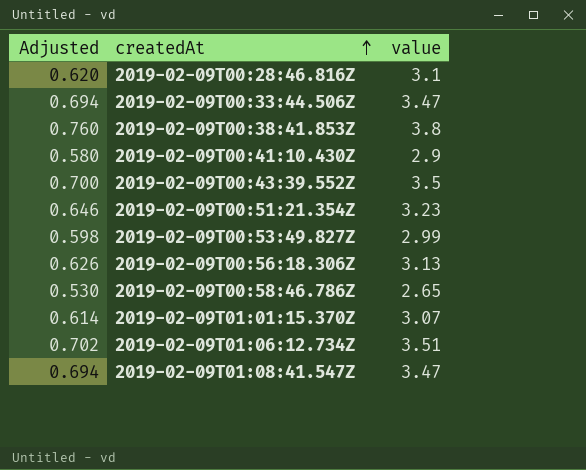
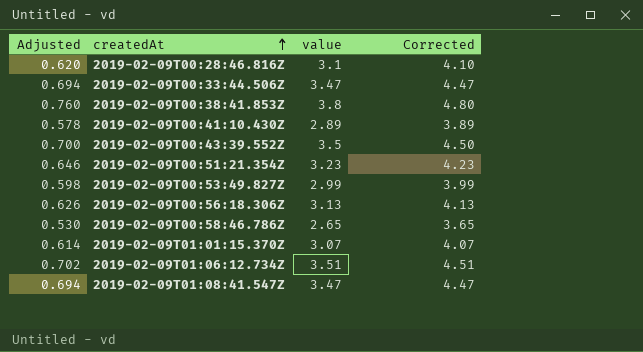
column Corrected | formula: none -> [value] + 1
2019-02-09T00:41:10.430Z | Adjusted: 0.580 -> 0.578
2019-02-09T00:41:10.430Z | value: 2.9 -> 2.89

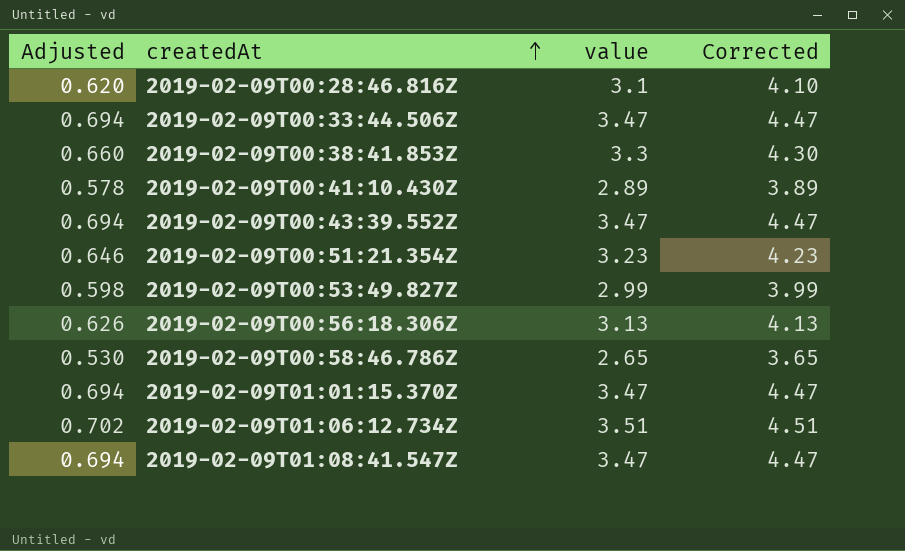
2019-02-09T00:38:41.853Z | Adjusted: 0.760 -> 0.660
2019-02-09T00:38:41.853Z | value: 3.8 -> 3.3
2019-02-09T00:38:41.853Z | Corrected: 4.80 -> 4.30
2019-02-09T00:43:39.552Z | Adjusted: 0.700 -> 0.694
2019-02-09T00:43:39.552Z | value: 3.5 -> 3.47
2019-02-09T00:43:39.552Z | Corrected: 4.50 -> 4.47
2019-02-09T01:01:15.370Z | Adjusted: 0.614 -> 0.694
2019-02-09T01:01:15.370Z | value: 3.07 -> 3.47
2019-02-09T01:01:15.370Z | Corrected: 4.07 -> 4.47

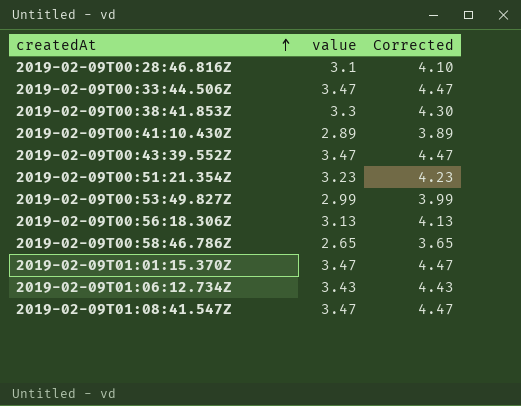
column Adjusted | formula: [value] * 0.2 -> none
2019-02-09T01:06:12.734Z | value: 3.51 -> 3.43
2019-02-09T01:06:12.734Z | Corrected: 4.51 -> 4.43

